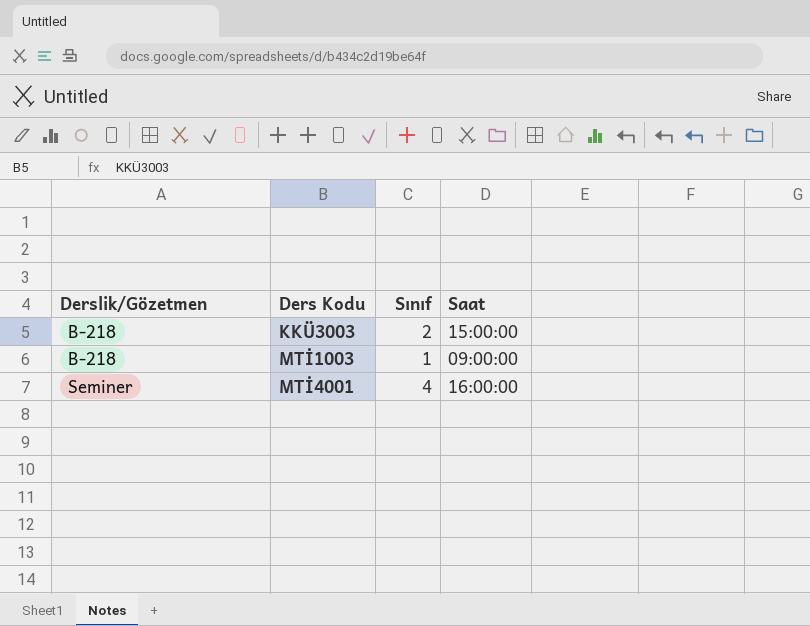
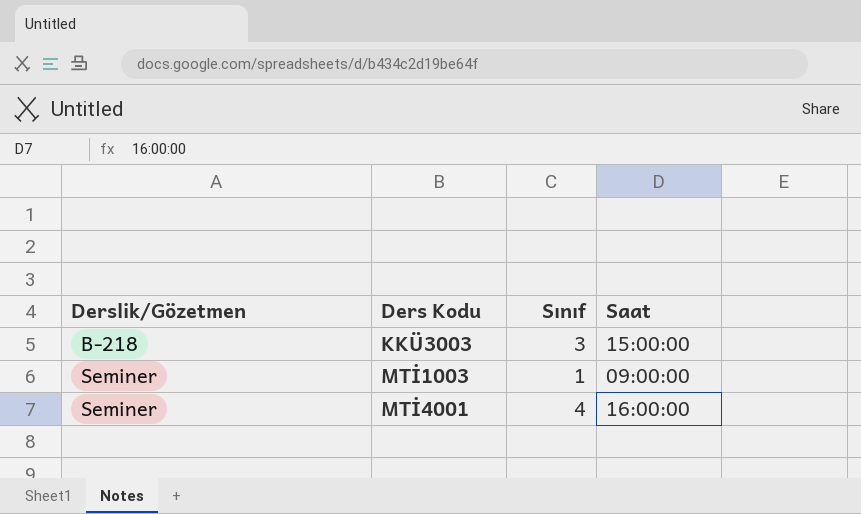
KKÜ3003 | Sınıf: 2 -> 3
MTİ1003 | Derslik/Gözetmen: B-218 -> Seminer

